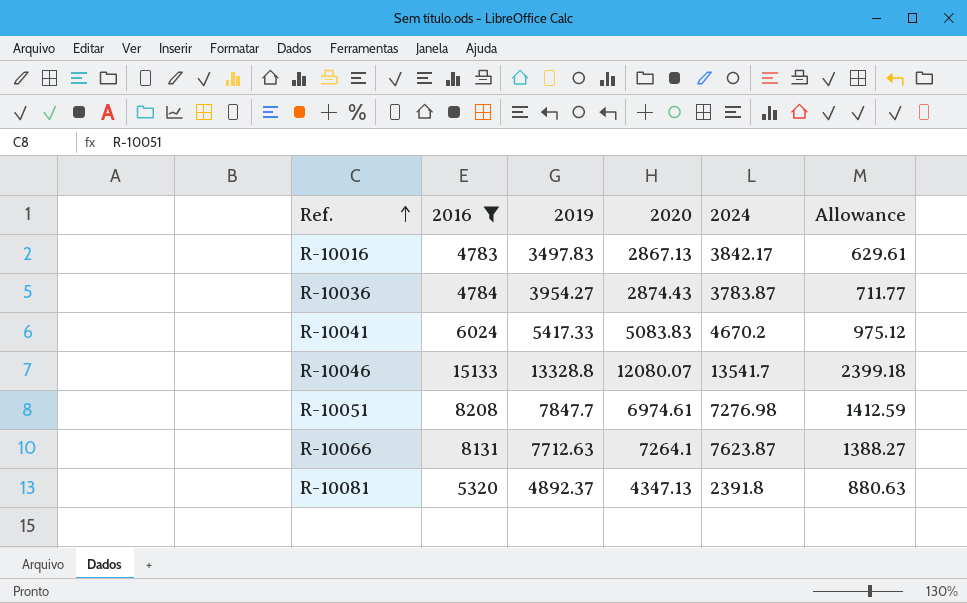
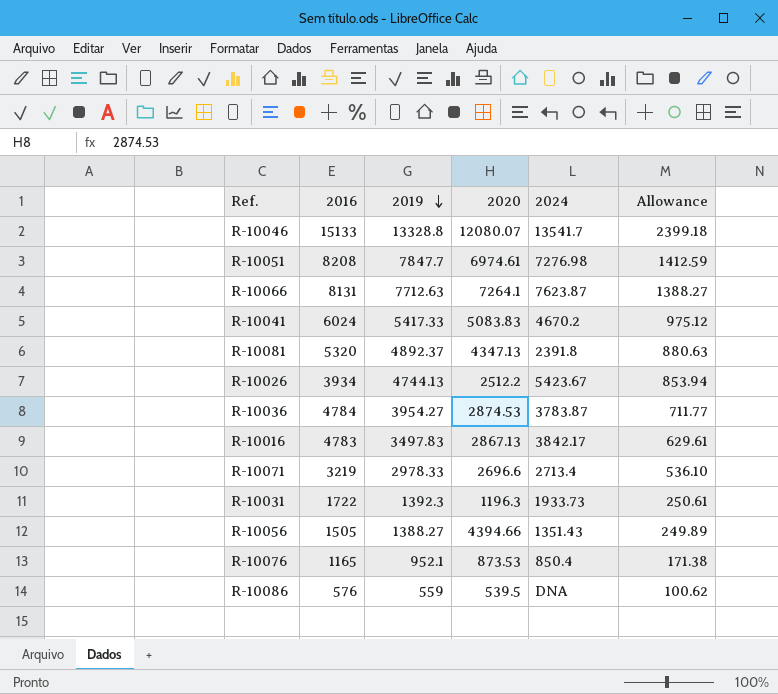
filter: 2016 >= 4783 -> none
row order: Ref. ascending -> 2019 descending
R-10036 | 2020: 2874.43 -> 2874.53

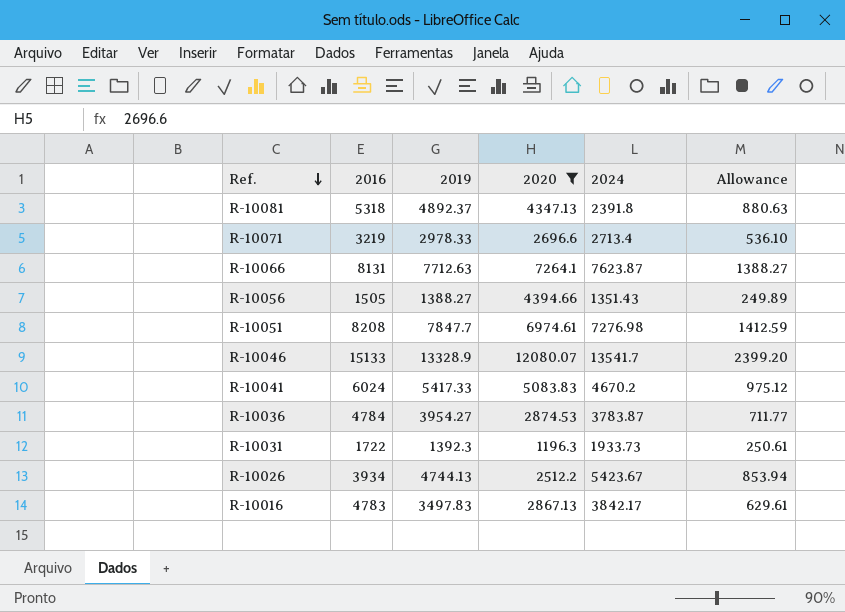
filter: none -> 2020 >= 1196.3
row order: 2019 descending -> Ref. descending
R-10081 | 2016: 5320 -> 5318
R-10046 | 2019: 13328.8 -> 13328.9
R-10046 | Allowance: 2399.18 -> 2399.20

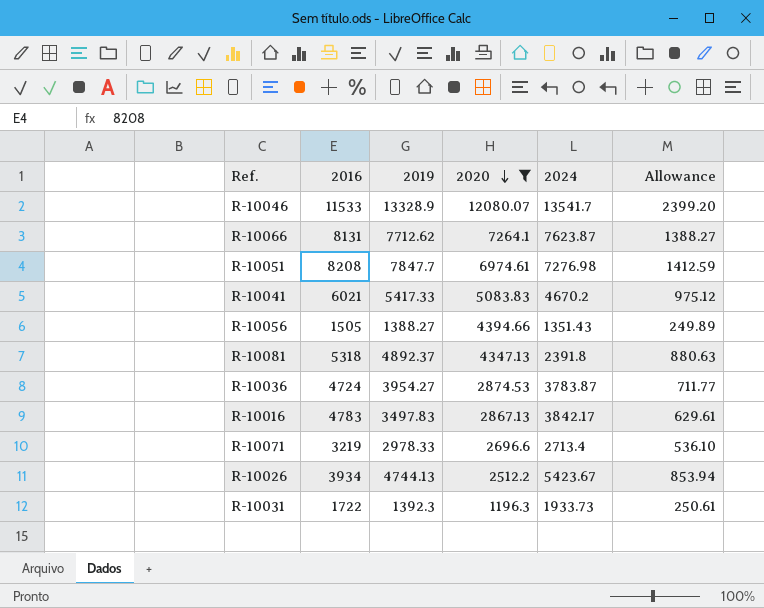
row order: Ref. descending -> 2020 descending
R-10046 | 2016: 15133 -> 11533
R-10066 | 2019: 7712.63 -> 7712.62
R-10041 | 2016: 6024 -> 6021
R-10036 | 2016: 4784 -> 4724

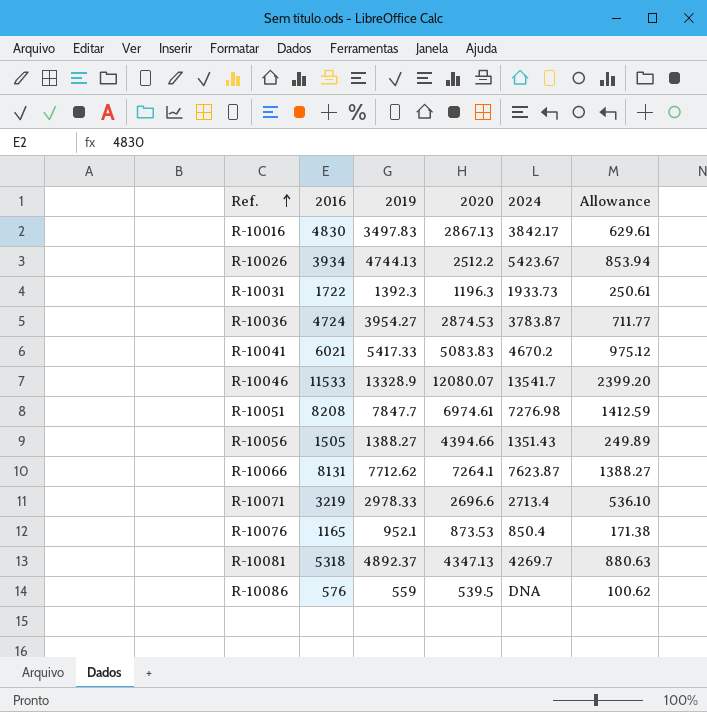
filter: 2020 >= 1196.3 -> none
row order: 2020 descending -> Ref. ascending
R-10016 | 2016: 4783 -> 4830
R-10081 | 2024: 2391.8 -> 4269.7

